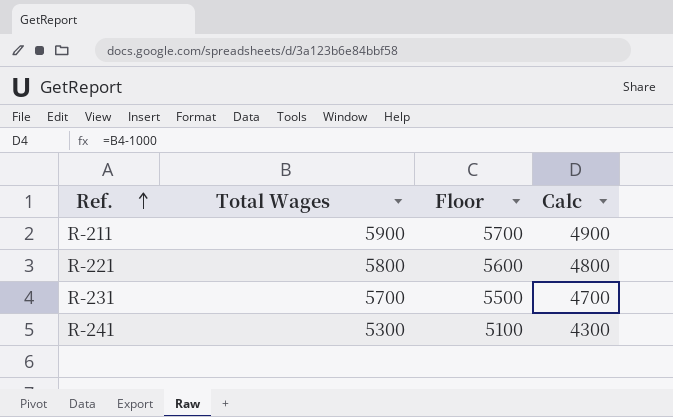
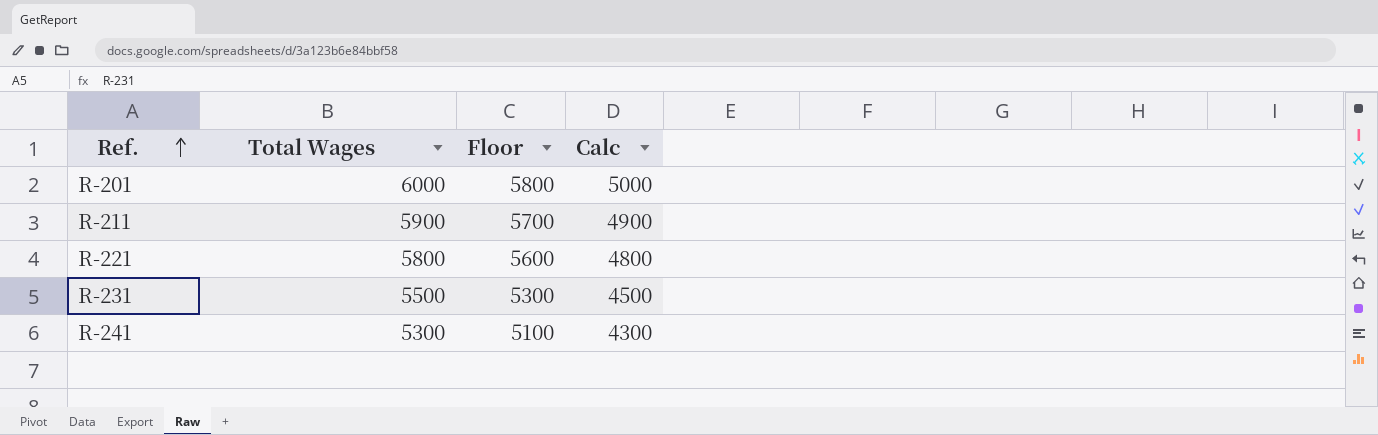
row R-201: none -> 6000 | 5800 | 5000
R-231 | Total Wages: 5700 -> 5500
R-231 | Floor: 5500 -> 5300
R-231 | Calc: 4700 -> 4500

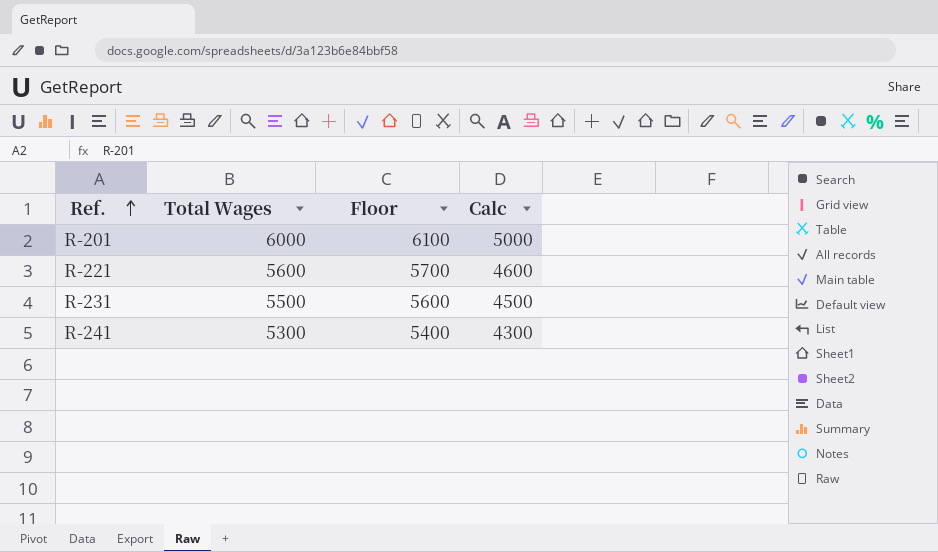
column Floor | formula: [Total Wages] - 200 -> [Total Wages] + 100
row R-211: 5900 | 5700 | 4900 -> none
R-221 | Total Wages: 5800 -> 5600
R-221 | Calc: 4800 -> 4600

